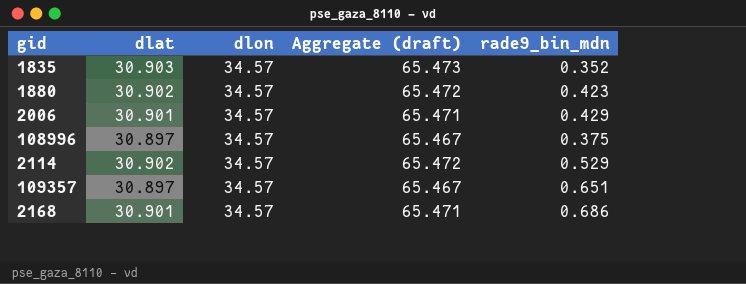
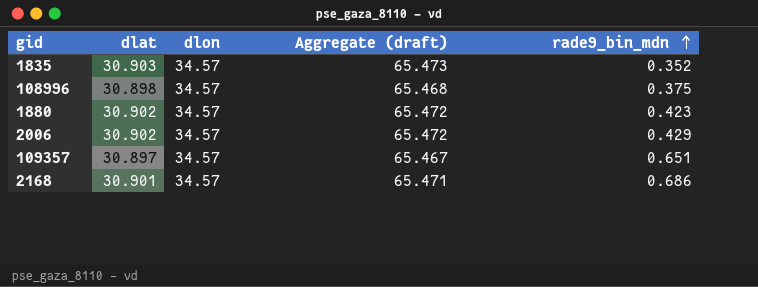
row order: none -> rade9_bin_mdn ascending
row 2114: 30.902 | 34.57 | 65.472 | 0.529 -> none
108996 | dlat: 30.897 -> 30.898
108996 | Aggregate (draft): 65.467 -> 65.468
2006 | dlat: 30.901 -> 30.902
2006 | Aggregate (draft): 65.471 -> 65.472

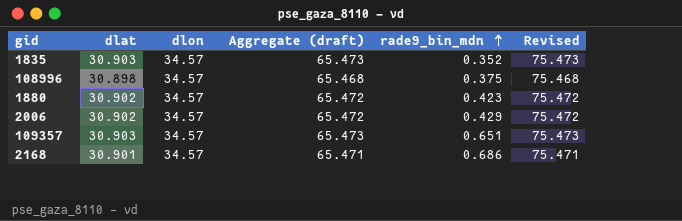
column Revised | formula: none -> [Aggregate (draft)] + 10
109357 | dlat: 30.897 -> 30.903
109357 | Aggregate (draft): 65.467 -> 65.473

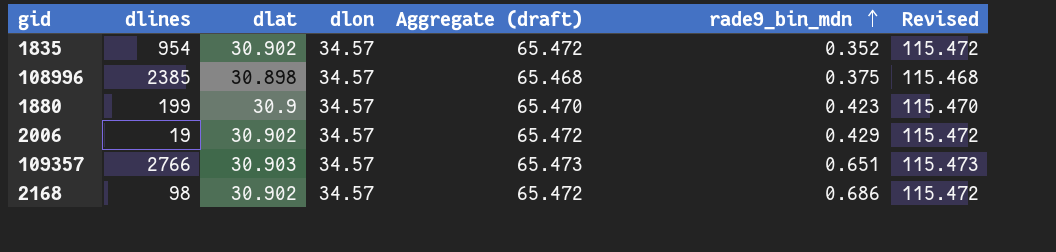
column dlines | position: none -> 2
column Revised | formula: [Aggregate (draft)] + 10 -> [Aggregate (draft)] + 50
1835 | dlat: 30.903 -> 30.902
1835 | Aggregate (draft): 65.473 -> 65.472
1880 | dlat: 30.902 -> 30.9
1880 | Aggregate (draft): 65.472 -> 65.470
2168 | dlat: 30.901 -> 30.902
2168 | Aggregate (draft): 65.471 -> 65.472

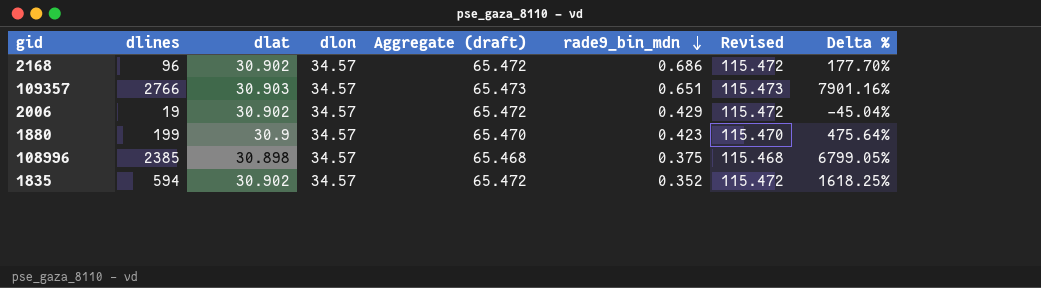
row order: rade9_bin_mdn ascending -> rade9_bin_mdn descending
column Delta % | formula: none -> ([dlines] - [dlon]) / [dlon]
2168 | dlines: 98 -> 96
1835 | dlines: 954 -> 594

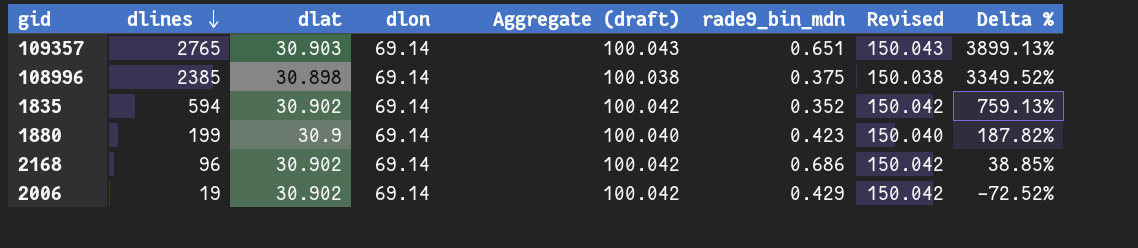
row order: rade9_bin_mdn descending -> dlines descending
109357 | dlines: 2766 -> 2765
109357 | dlon: 34.57 -> 69.14
109357 | Aggregate (draft): 65.473 -> 100.043
109357 | Revised: 115.473 -> 150.043
109357 | Delta %: 7901.16% -> 3899.13%
108996 | dlon: 34.57 -> 69.14
108996 | Aggregate (draft): 65.468 -> 100.038
108996 | Revised: 115.468 -> 150.038
108996 | Delta %: 6799.05% -> 3349.52%
1835 | dlon: 34.57 -> 69.14
1835 | Aggregate (draft): 65.472 -> 100.042
1835 | Revised: 115.472 -> 150.042
1835 | Delta %: 1618.25% -> 759.13%
1880 | dlon: 34.57 -> 69.14
1880 | Aggregate (draft): 65.470 -> 100.040
1880 | Revised: 115.470 -> 150.040
1880 | Delta %: 475.64% -> 187.82%
2168 | dlon: 34.57 -> 69.14
2168 | Aggregate (draft): 65.472 -> 100.042
2168 | Revised: 115.472 -> 150.042
2168 | Delta %: 177.70% -> 38.85%
2006 | dlon: 34.57 -> 69.14
2006 | Aggregate (draft): 65.472 -> 100.042
2006 | Revised: 115.472 -> 150.042
2006 | Delta %: -45.04% -> -72.52%

